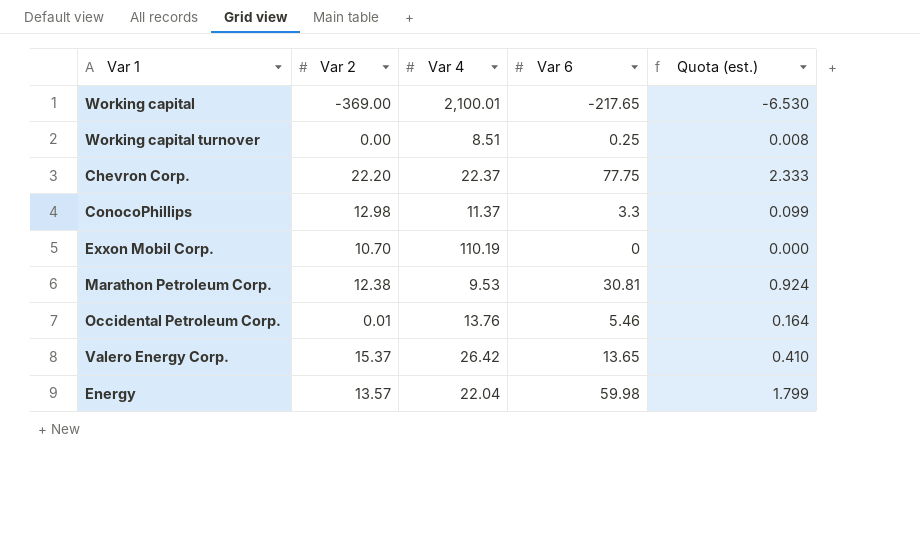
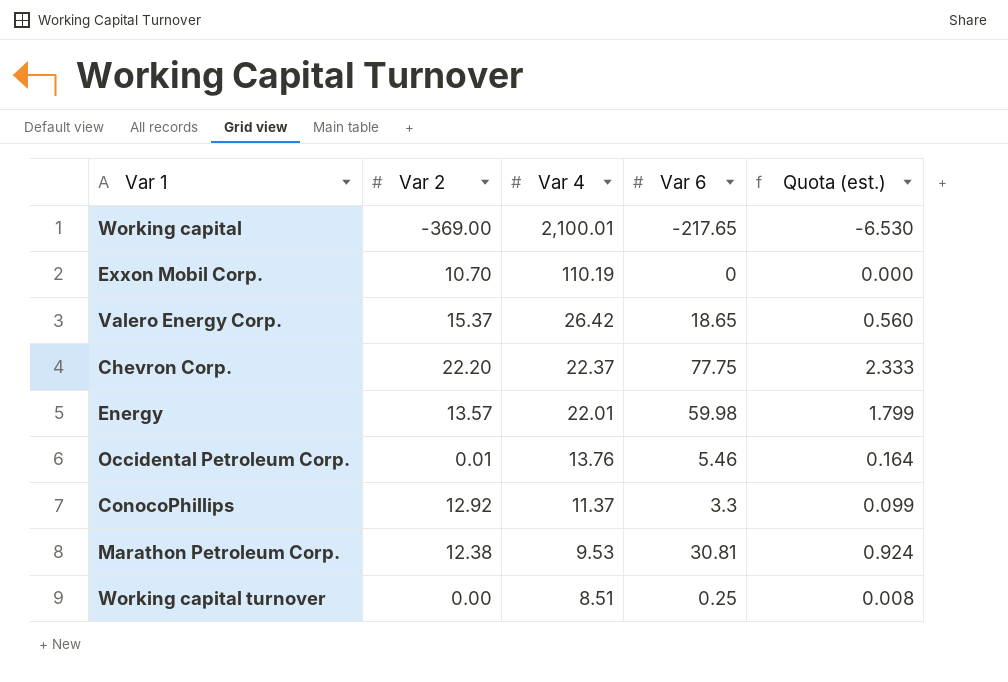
row order: none -> Var 4 descending
Valero Energy Corp. | Var 6: 13.65 -> 18.65
Valero Energy Corp. | Quota (est.): 0.410 -> 0.560
Energy | Var 4: 22.04 -> 22.01
ConocoPhillips | Var 2: 12.98 -> 12.92

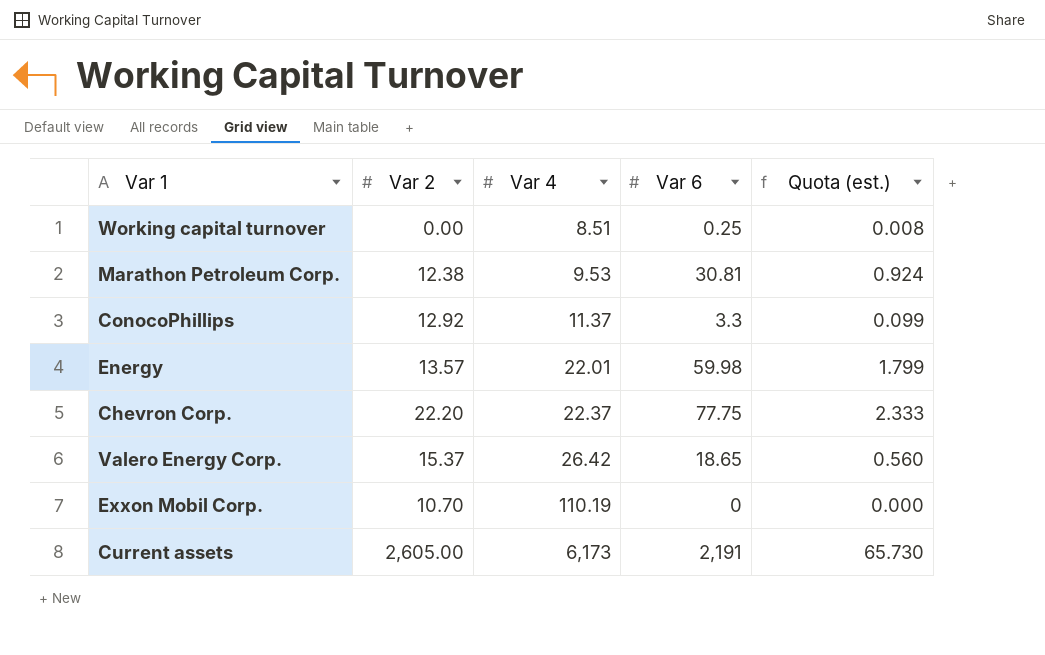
row order: Var 4 descending -> Var 4 ascending
row Working capital: -369.00 | 2,100.01 | -217.65 | -6.530 -> none
row Occidental Petroleum Corp.: 0.01 | 13.76 | 5.46 | 0.164 -> none
row Current assets: none -> 2,605.00 | 6,173 | 2,191 | 65.730

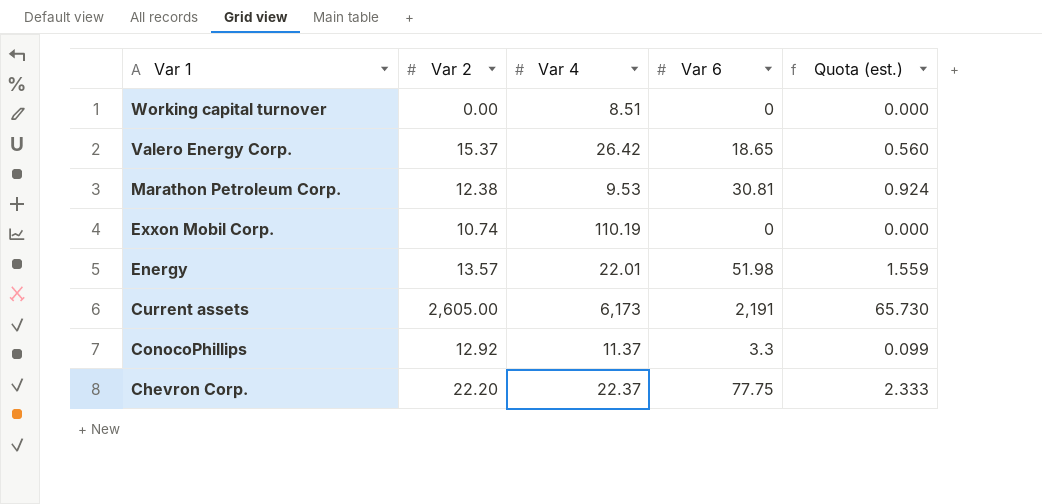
row order: Var 4 ascending -> Var 1 descending
Working capital turnover | Var 6: 0.25 -> 0
Working capital turnover | Quota (est.): 0.008 -> 0.000
Exxon Mobil Corp. | Var 2: 10.70 -> 10.74
Energy | Var 6: 59.98 -> 51.98
Energy | Quota (est.): 1.799 -> 1.559

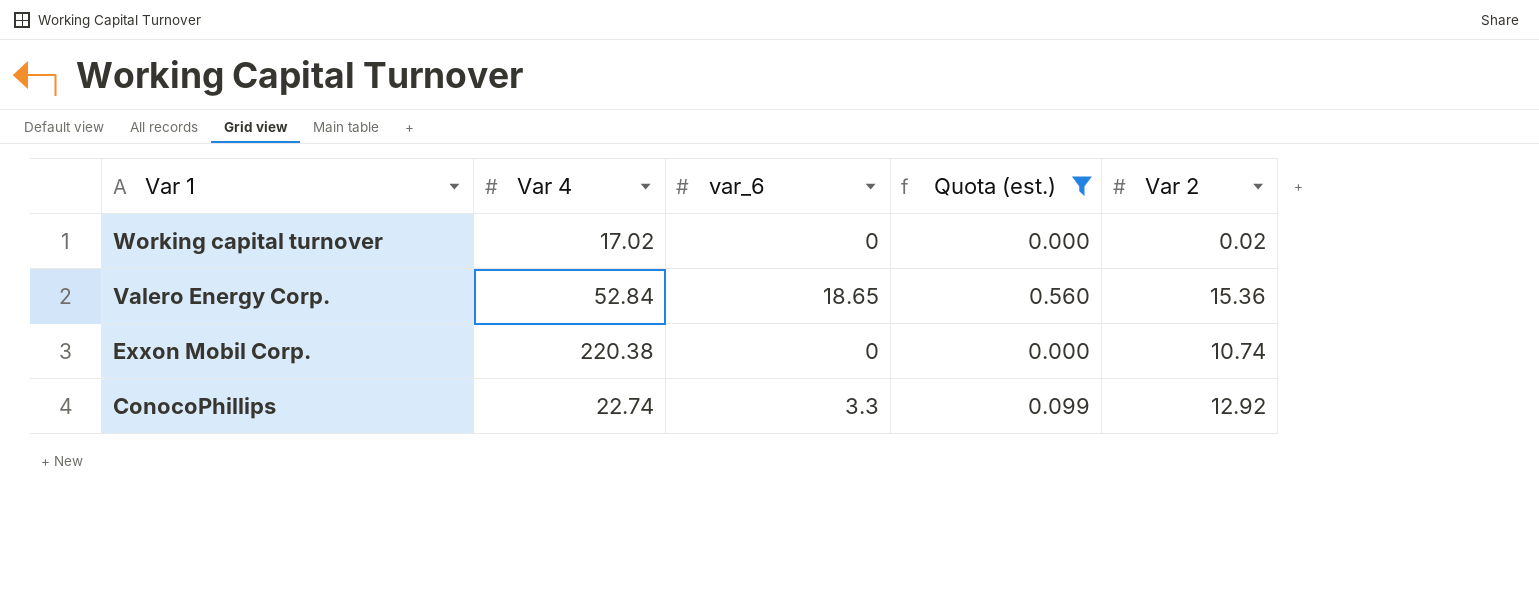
filter: none -> Quota (est.) <= 0.560
column name: Var 6 -> var_6
column Var 2 | position: 2 -> 5
Working capital turnover | Var 4: 8.51 -> 17.02
Working capital turnover | Var 2: 0.00 -> 0.02
Valero Energy Corp. | Var 4: 26.42 -> 52.84
Valero Energy Corp. | Var 2: 15.37 -> 15.36
Exxon Mobil Corp. | Var 4: 110.19 -> 220.38
ConocoPhillips | Var 4: 11.37 -> 22.74

